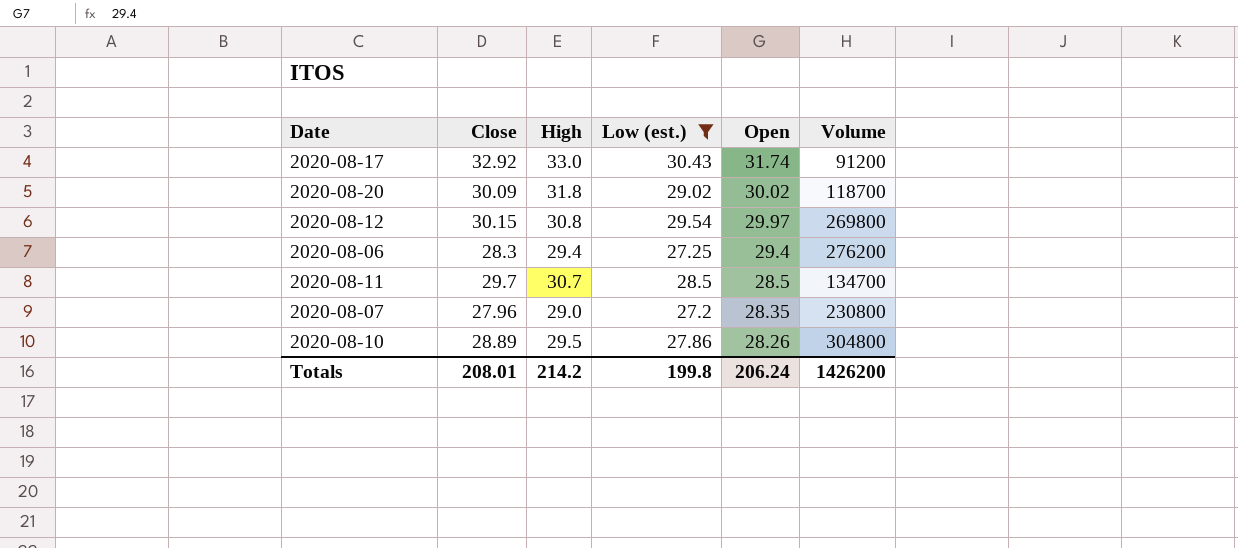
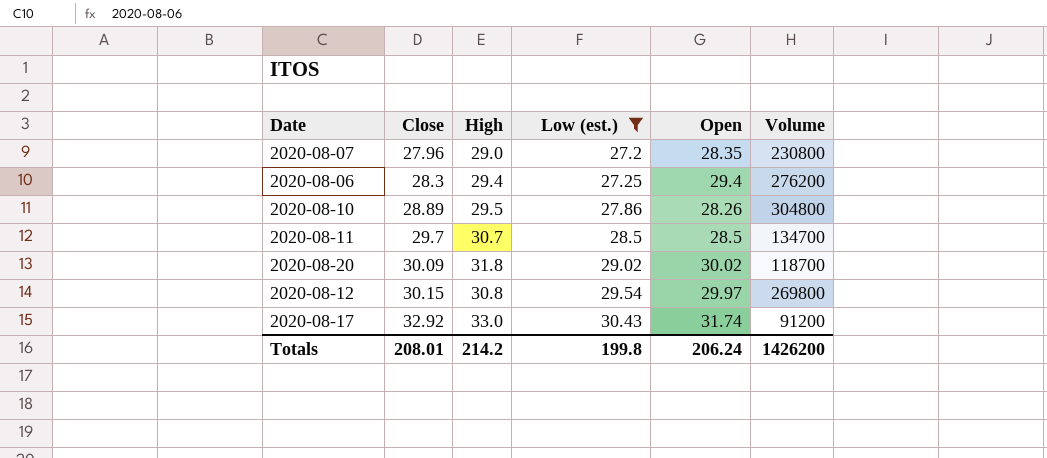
row order: Open descending -> Close ascending

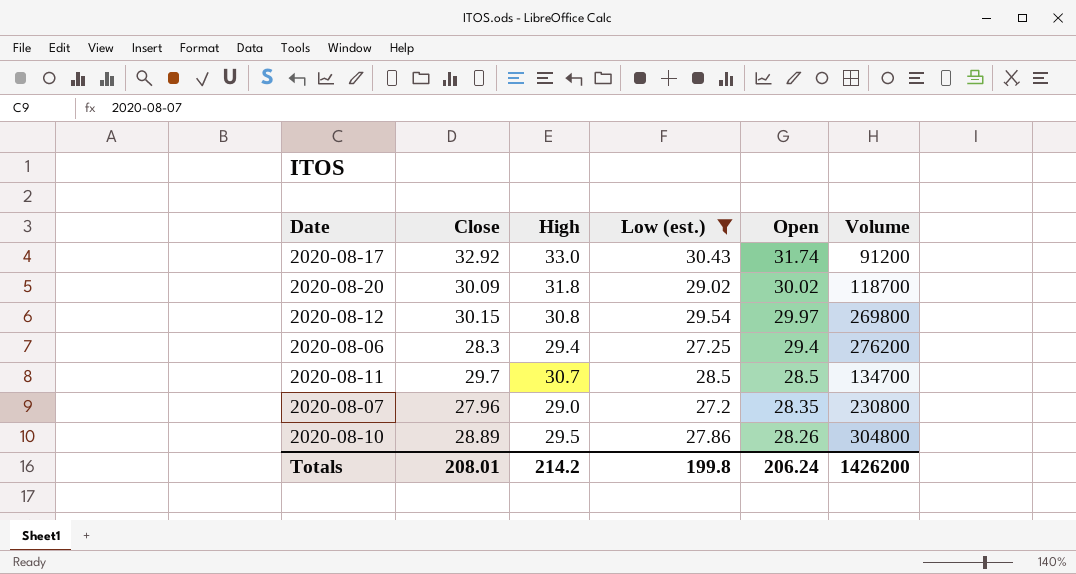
row order: Close ascending -> Open descending

